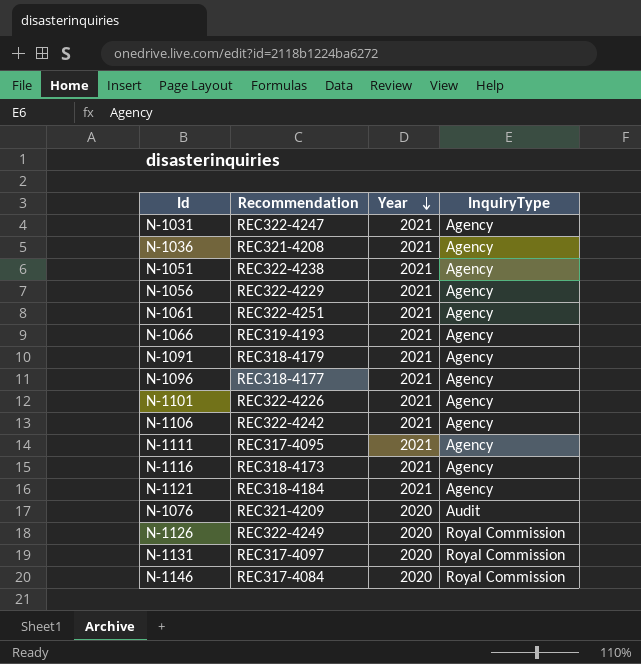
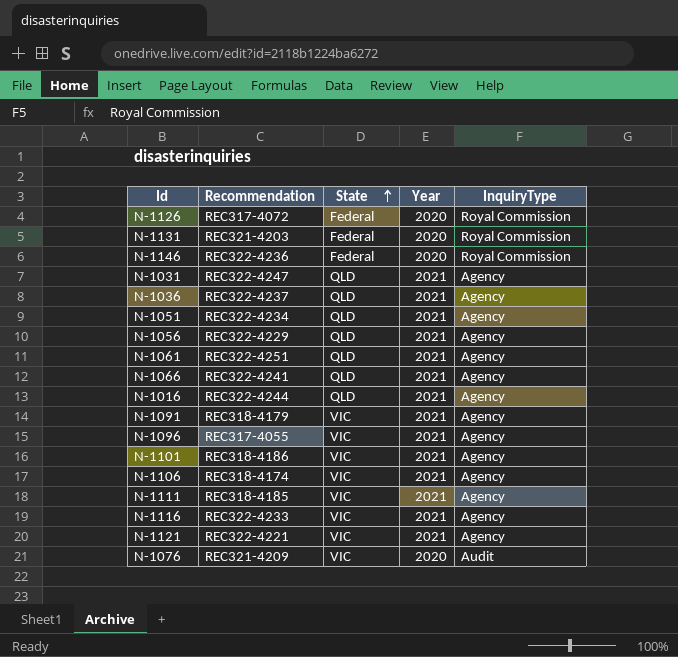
row order: Year descending -> State ascending
column State | position: none -> 3
N-1126 | Recommendation: REC322-4249 -> REC317-4072
N-1131 | Recommendation: REC317-4097 -> REC321-4203
N-1146 | Recommendation: REC317-4084 -> REC322-4236
N-1036 | Recommendation: REC321-4208 -> REC322-4237
N-1051 | Recommendation: REC322-4238 -> REC322-4234
N-1066 | Recommendation: REC319-4193 -> REC322-4241
row N-1016: none -> REC322-4244 | QLD | 2021 | Agency
N-1096 | Recommendation: REC318-4177 -> REC317-4055
N-1101 | Recommendation: REC322-4226 -> REC318-4186
N-1106 | Recommendation: REC322-4242 -> REC318-4174
N-1111 | Recommendation: REC317-4095 -> REC318-4185
N-1116 | Recommendation: REC318-4173 -> REC322-4233
N-1121 | Recommendation: REC318-4184 -> REC322-4221

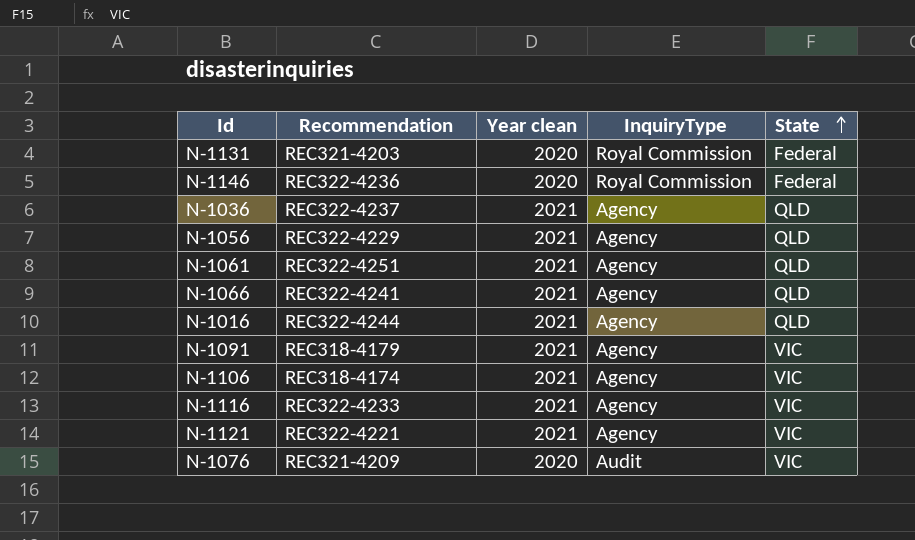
column name: Year -> Year clean
column State | position: 3 -> 5
row N-1126: REC317-4072 | Federal | 2020 | Royal Commission -> none
row N-1031: REC322-4247 | QLD | 2021 | Agency -> none
row N-1051: REC322-4234 | QLD | 2021 | Agency -> none
row N-1096: REC317-4055 | VIC | 2021 | Agency -> none
row N-1101: REC318-4186 | VIC | 2021 | Agency -> none
row N-1111: REC318-4185 | VIC | 2021 | Agency -> none

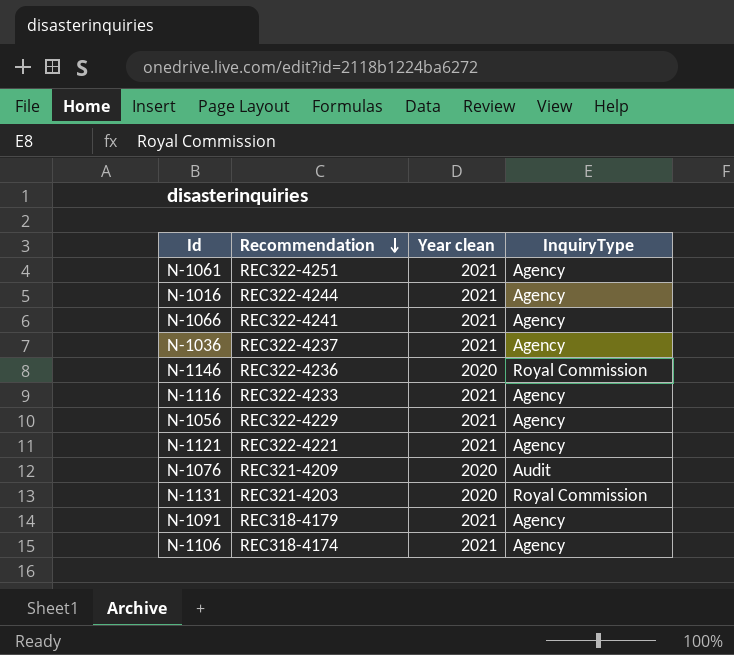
row order: State ascending -> Recommendation descending
column State | position: 5 -> none

